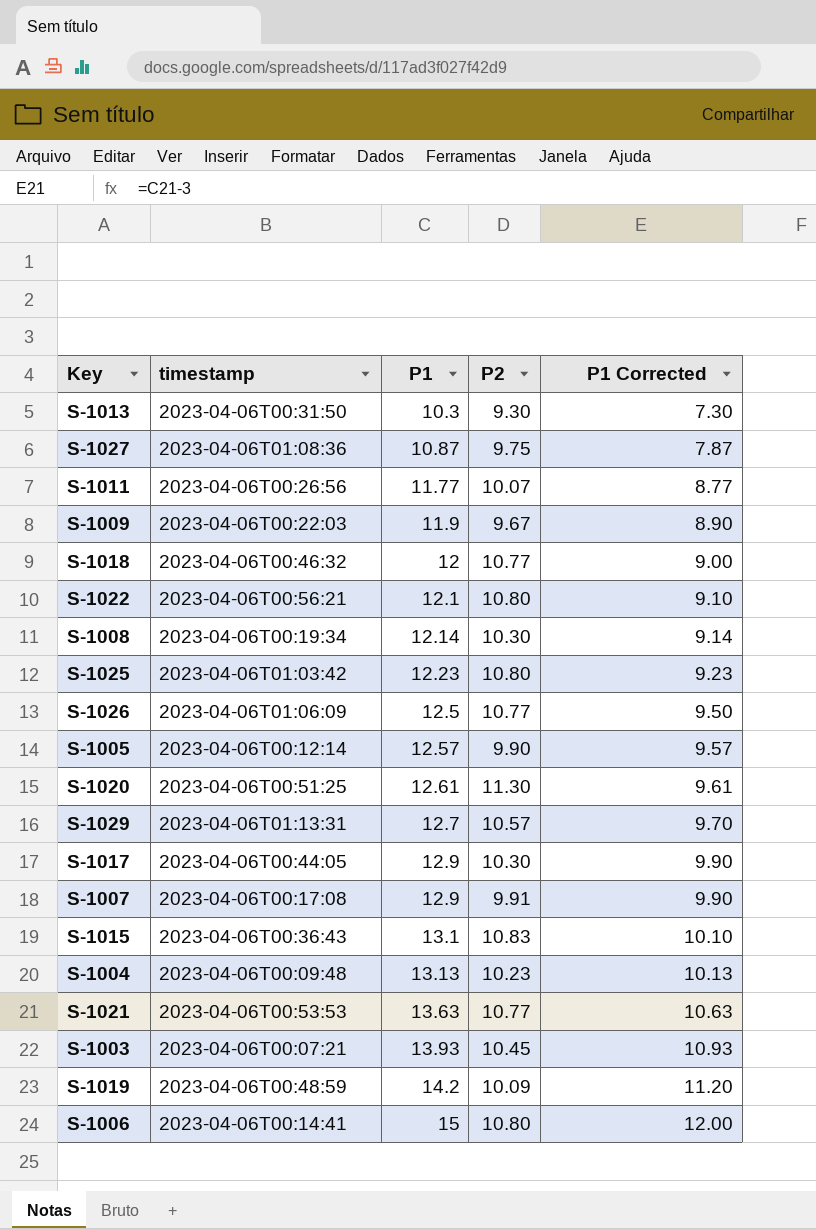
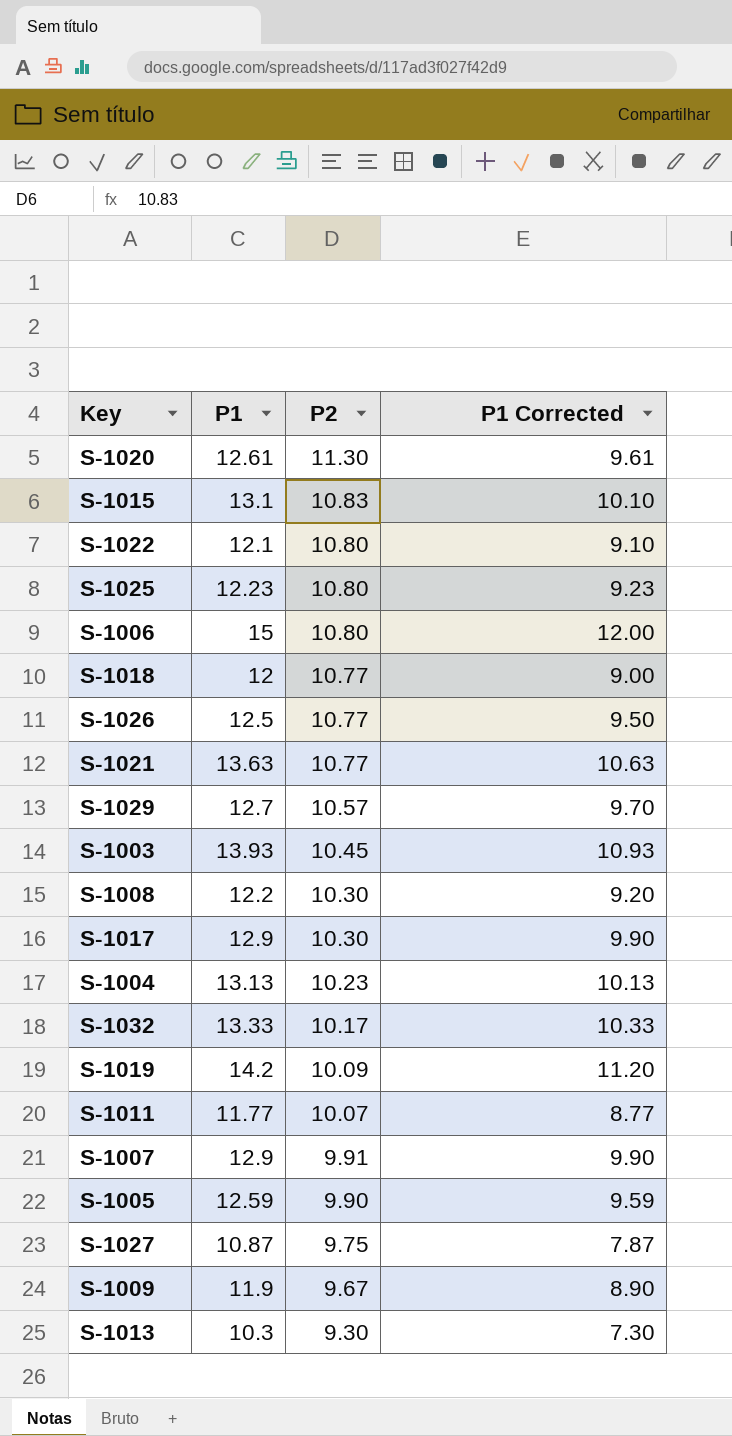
row order: P1 ascending -> P2 descending
column timestamp | position: 2 -> none
S-1008 | P1: 12.14 -> 12.2
S-1008 | P1 Corrected: 9.14 -> 9.20
row S-1032: none -> 13.33 | 10.17 | 10.33
S-1005 | P1: 12.57 -> 12.59
S-1005 | P1 Corrected: 9.57 -> 9.59

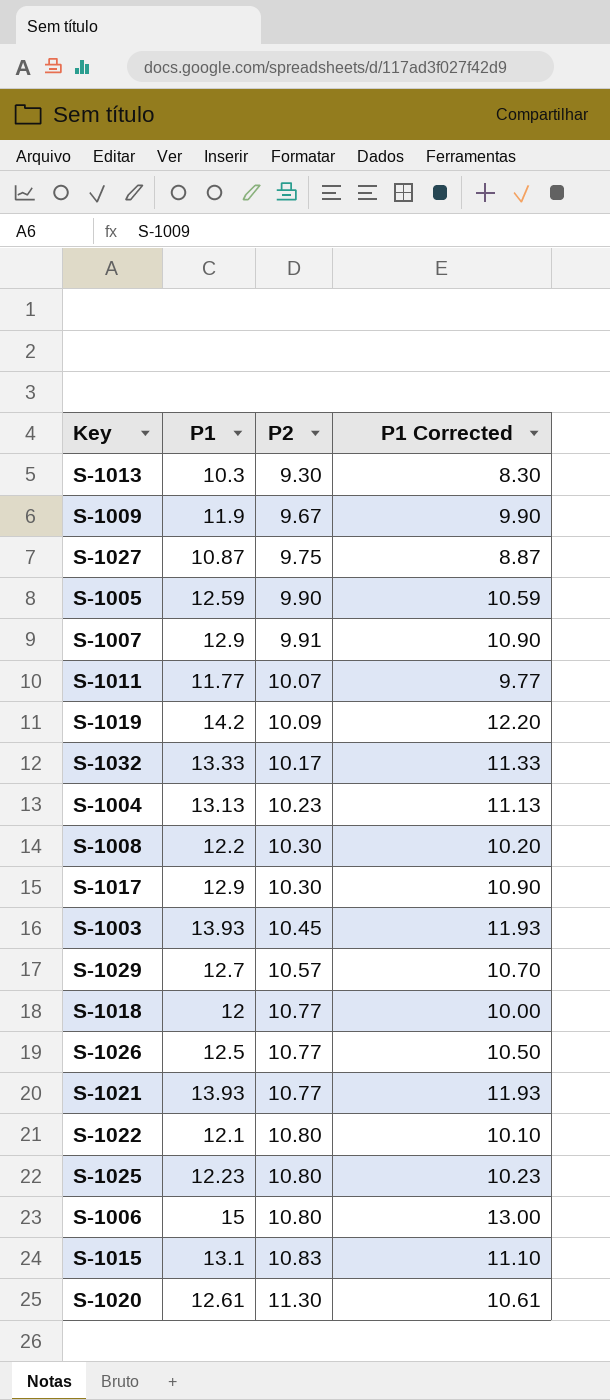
row order: P2 descending -> P2 ascending
column P1 Corrected | formula: [P1] - 3 -> [P1] - 2
S-1021 | P1: 13.63 -> 13.93

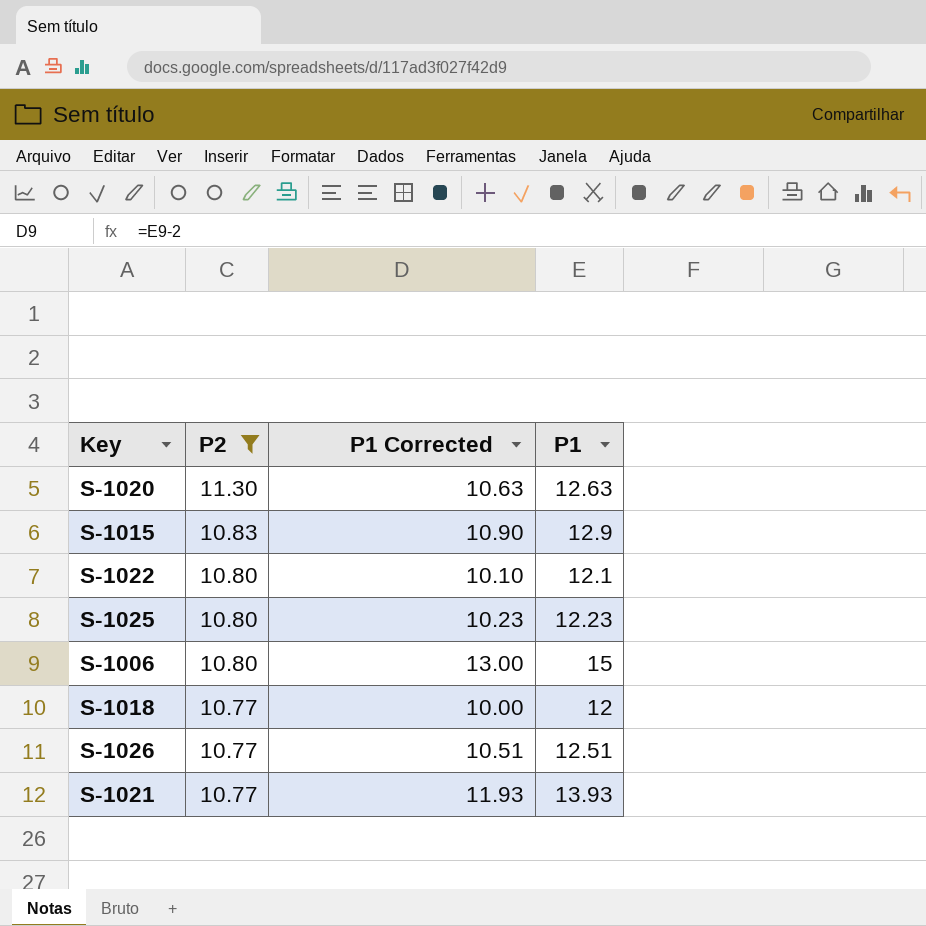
filter: none -> P2 >= 10.77
row order: P2 ascending -> P2 descending
column P1 | position: 2 -> 4
S-1020 | P1 Corrected: 10.61 -> 10.63
S-1020 | P1: 12.61 -> 12.63
S-1015 | P1 Corrected: 11.10 -> 10.90
S-1015 | P1: 13.1 -> 12.9
S-1026 | P1 Corrected: 10.50 -> 10.51
S-1026 | P1: 12.5 -> 12.51

